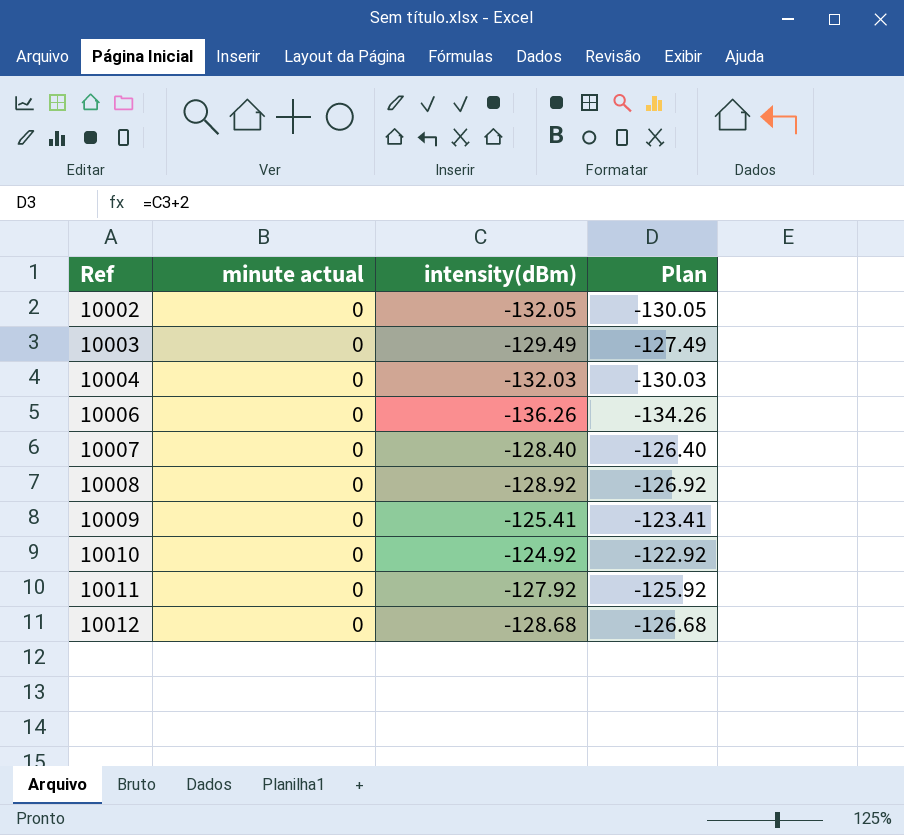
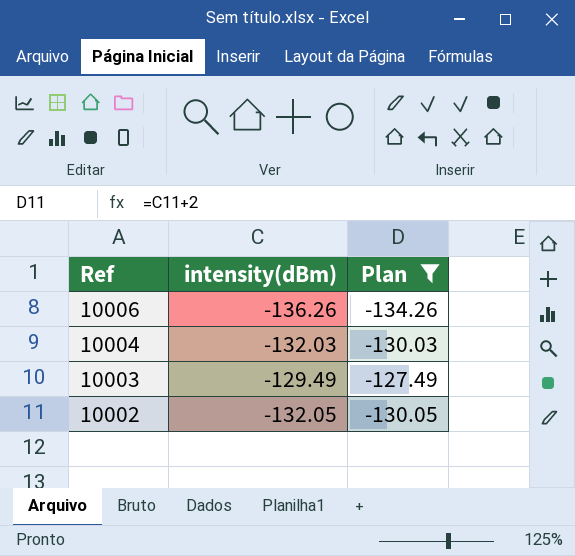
filter: none -> Plan <= -127.49
row order: Ref ascending -> Ref descending
column minute actual | position: 2 -> none

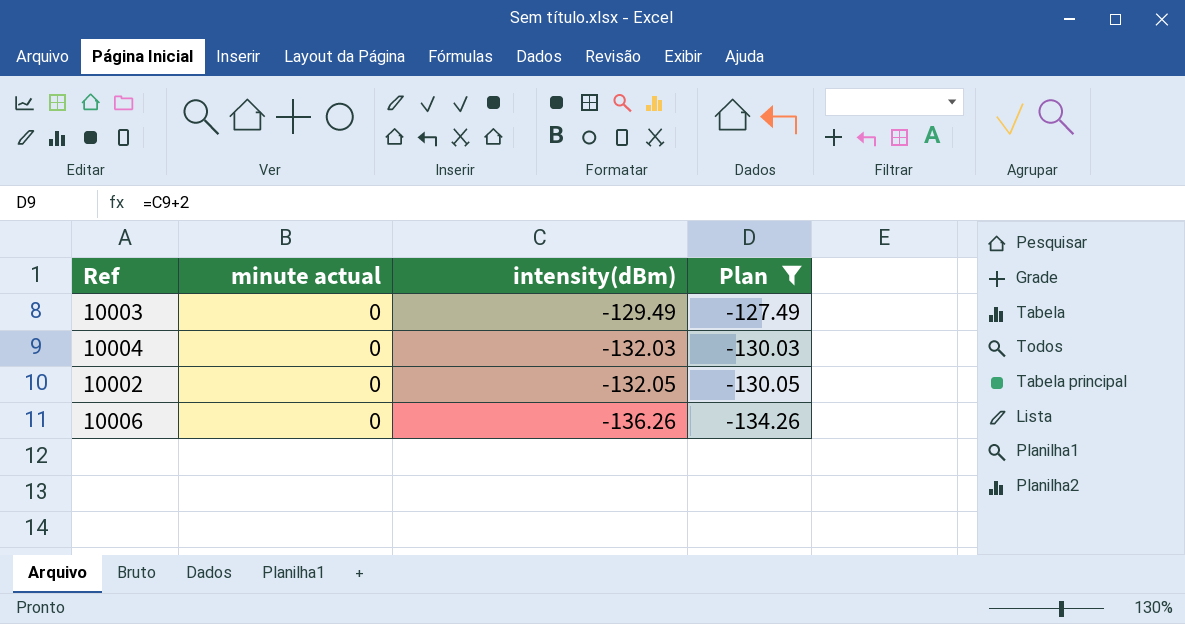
row order: Ref descending -> intensity(dBm) descending
column minute actual | position: none -> 2

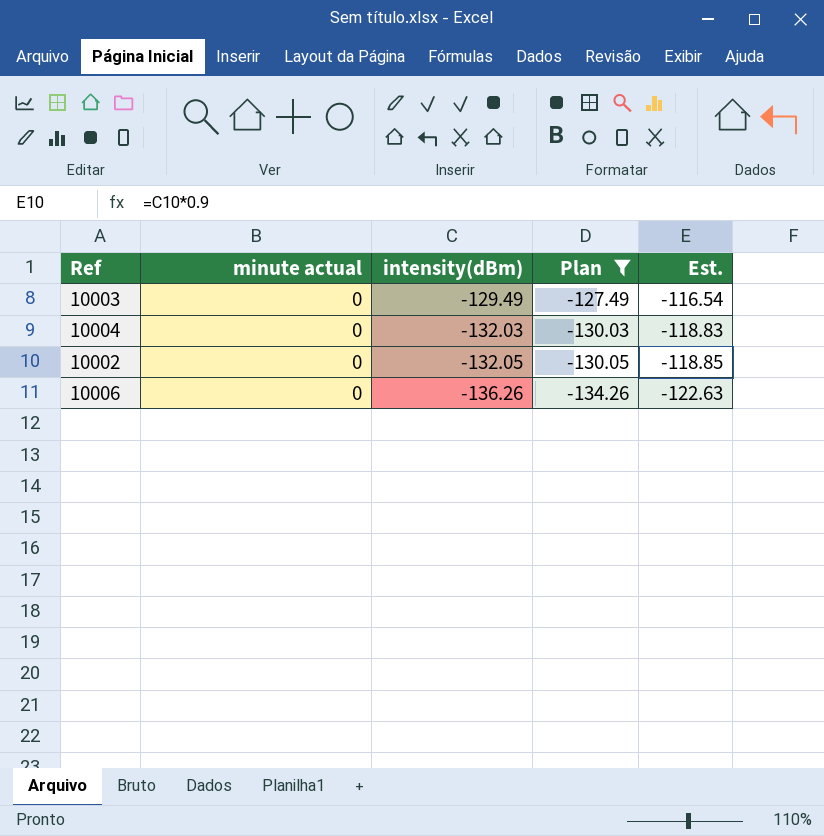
column Est. | formula: none -> [intensity(dBm)] * 0.9

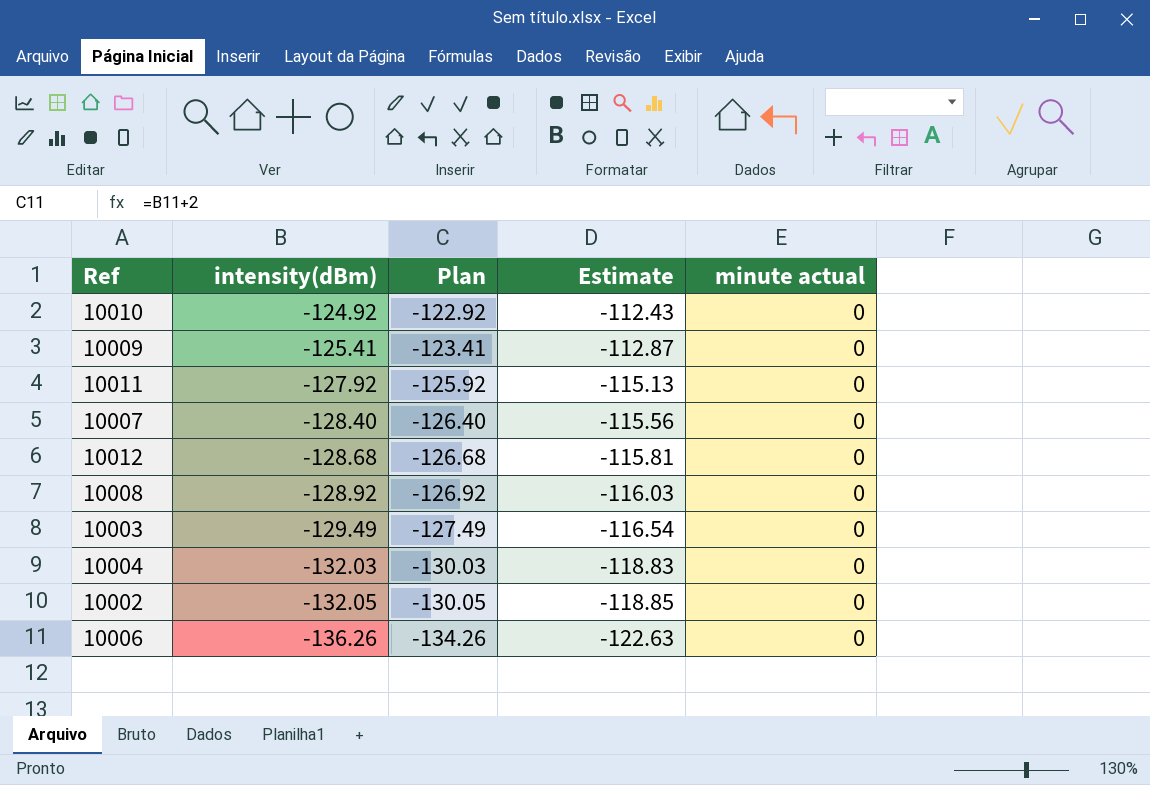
filter: Plan <= -127.49 -> none
column name: Est. -> Estimate
column minute actual | position: 2 -> 5

